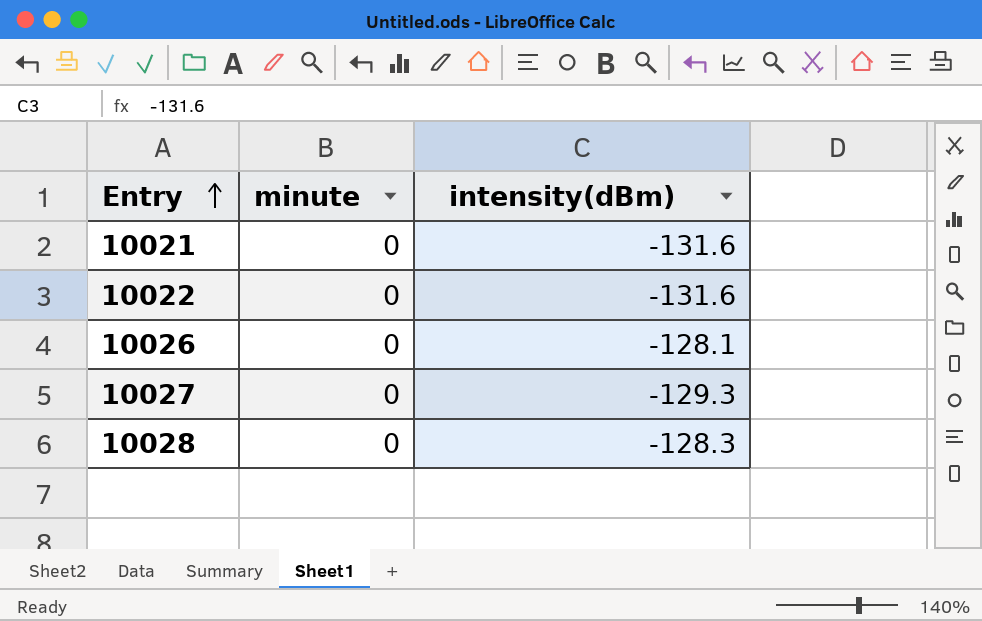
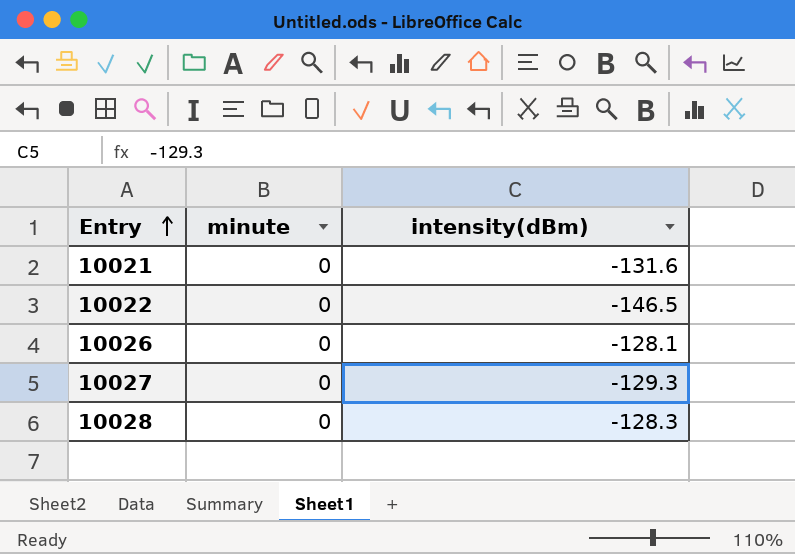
10022 | intensity(dBm): -131.6 -> -146.5

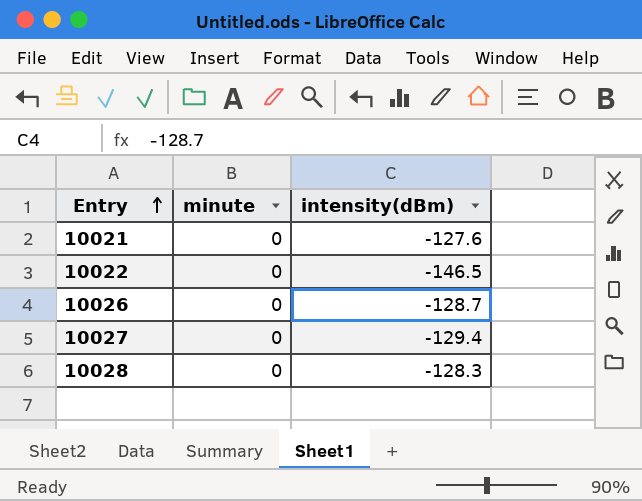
10021 | intensity(dBm): -131.6 -> -127.6
10026 | intensity(dBm): -128.1 -> -128.7
10027 | intensity(dBm): -129.3 -> -129.4

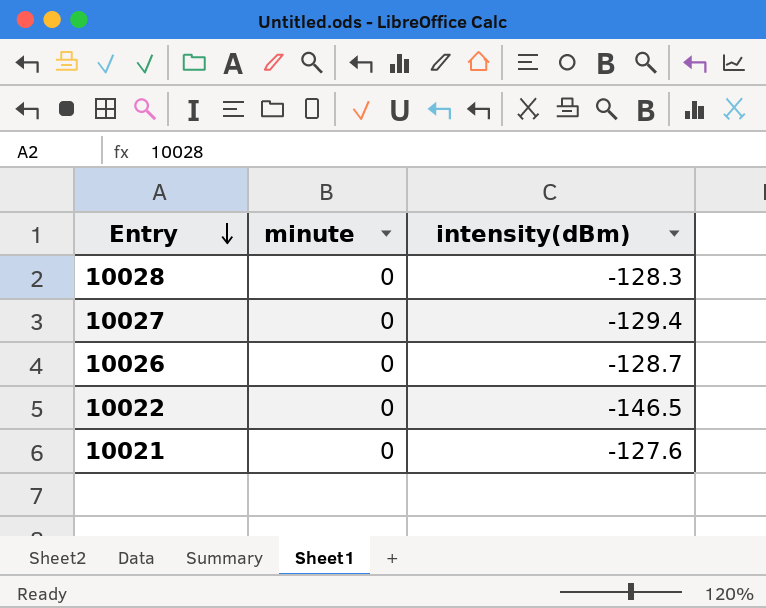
row order: Entry ascending -> Entry descending

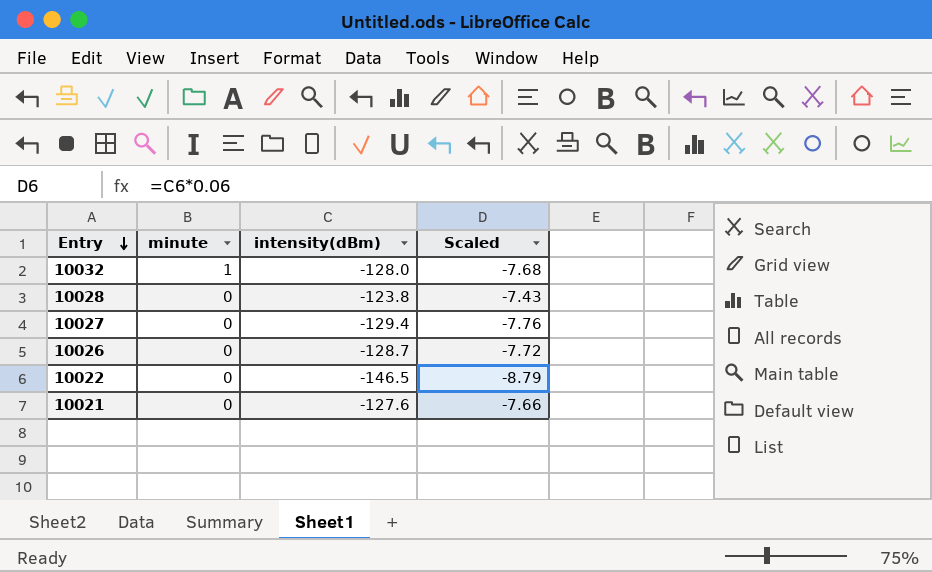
column Scaled | formula: none -> [intensity(dBm)] * 0.06
row 10032: none -> 1 | -128.0 | -7.68
10028 | intensity(dBm): -128.3 -> -123.8

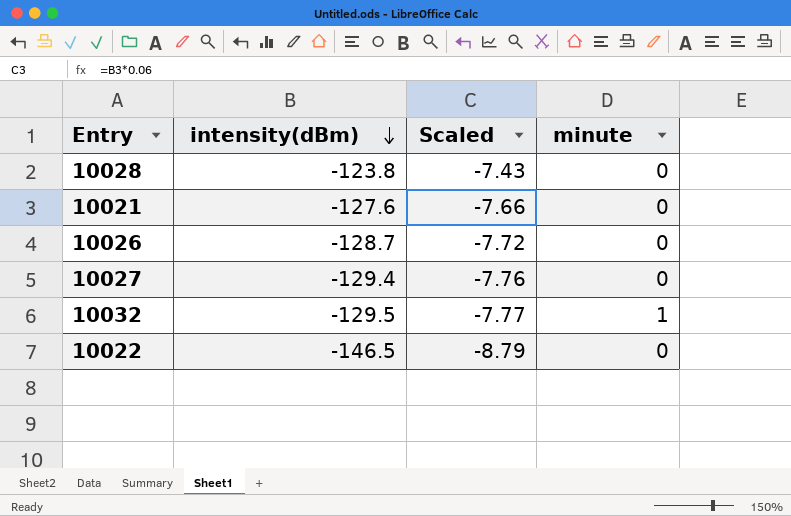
row order: Entry descending -> intensity(dBm) descending
column minute | position: 2 -> 4
10032 | intensity(dBm): -128.0 -> -129.5
10032 | Scaled: -7.68 -> -7.77

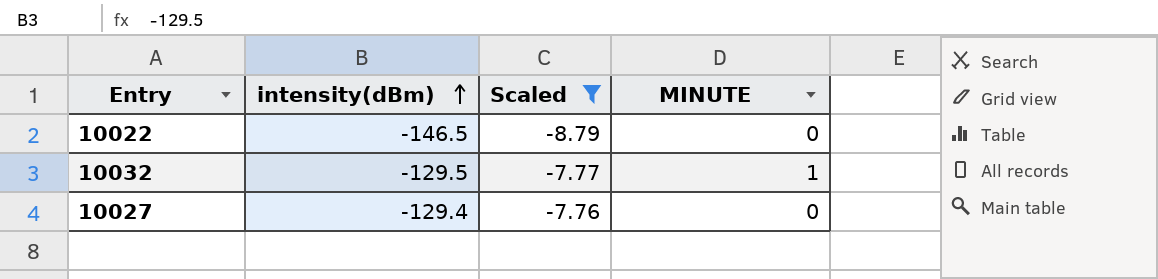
filter: none -> Scaled <= -7.76
row order: intensity(dBm) descending -> intensity(dBm) ascending
column name: minute -> MINUTE

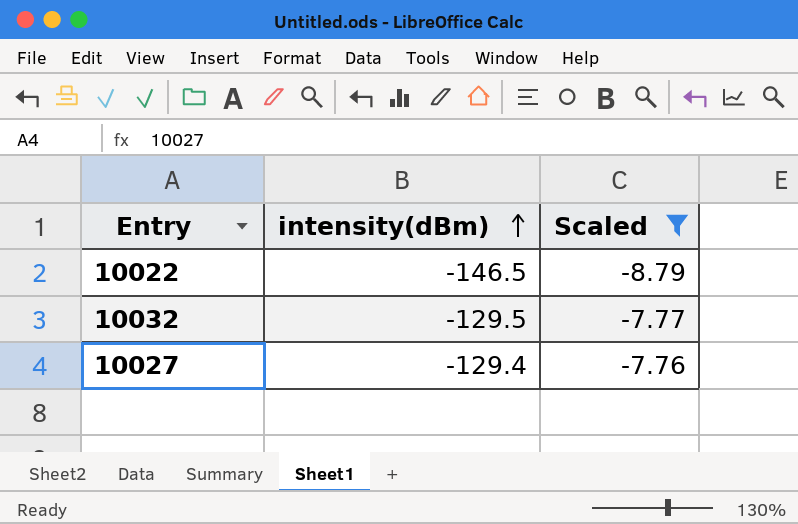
column MINUTE | position: 4 -> none

